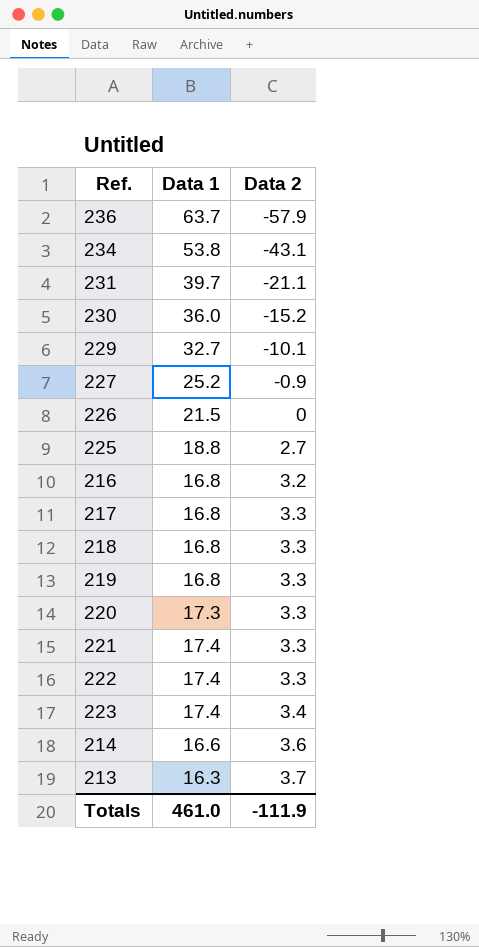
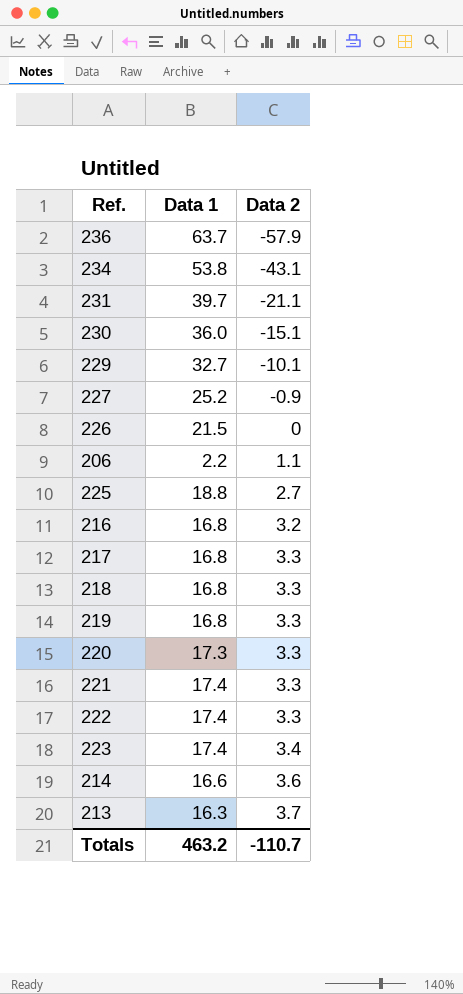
230 | Data 2: -15.2 -> -15.1
row 206: none -> 2.2 | 1.1
Totals | Data 1: 461.0 -> 463.2
Totals | Data 2: -111.9 -> -110.7

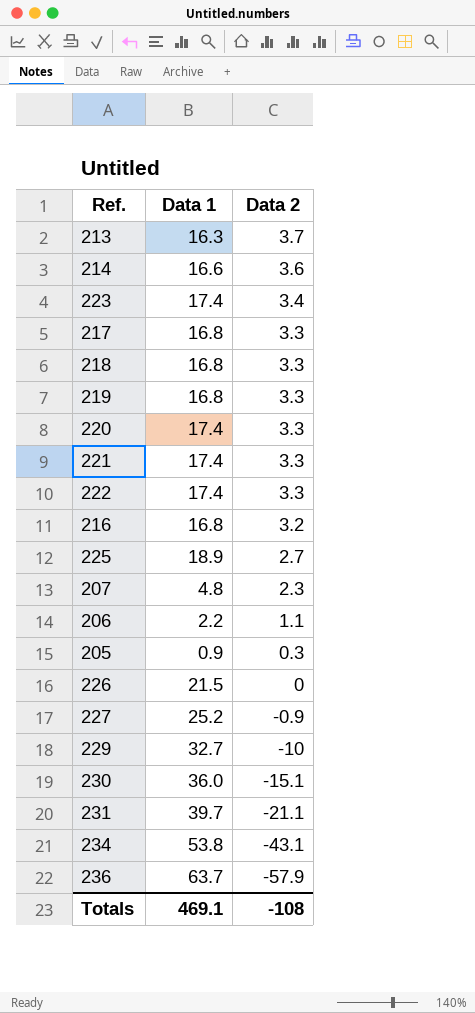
row order: Data 2 ascending -> Data 2 descending
220 | Data 1: 17.3 -> 17.4
225 | Data 1: 18.8 -> 18.9
row 207: none -> 4.8 | 2.3
row 205: none -> 0.9 | 0.3
229 | Data 2: -10.1 -> -10
Totals | Data 1: 463.2 -> 469.1
Totals | Data 2: -110.7 -> -108

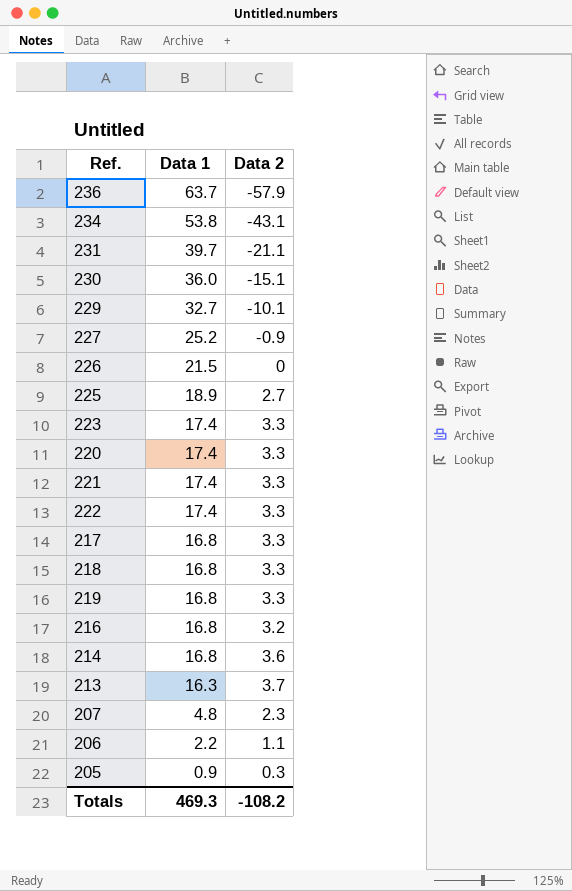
row order: Data 2 descending -> Data 1 descending
229 | Data 2: -10 -> -10.1
223 | Data 2: 3.4 -> 3.3
214 | Data 1: 16.6 -> 16.8
Totals | Data 1: 469.1 -> 469.3
Totals | Data 2: -108 -> -108.2

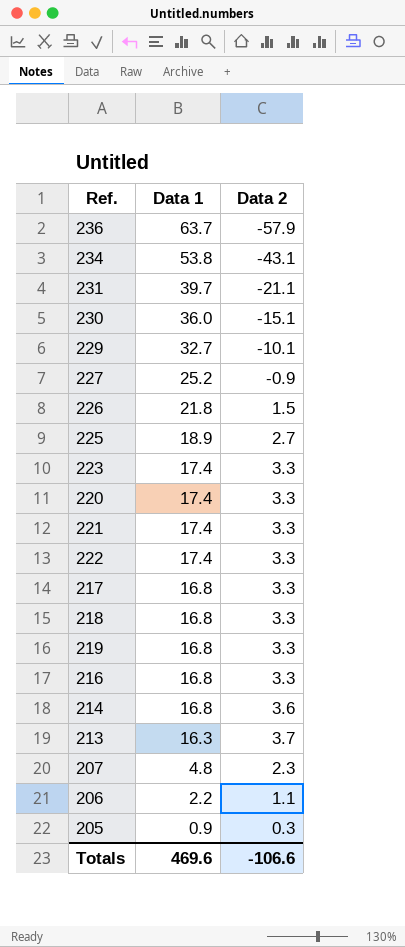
226 | Data 1: 21.5 -> 21.8
226 | Data 2: 0 -> 1.5
216 | Data 2: 3.2 -> 3.3
Totals | Data 1: 469.3 -> 469.6
Totals | Data 2: -108.2 -> -106.6

